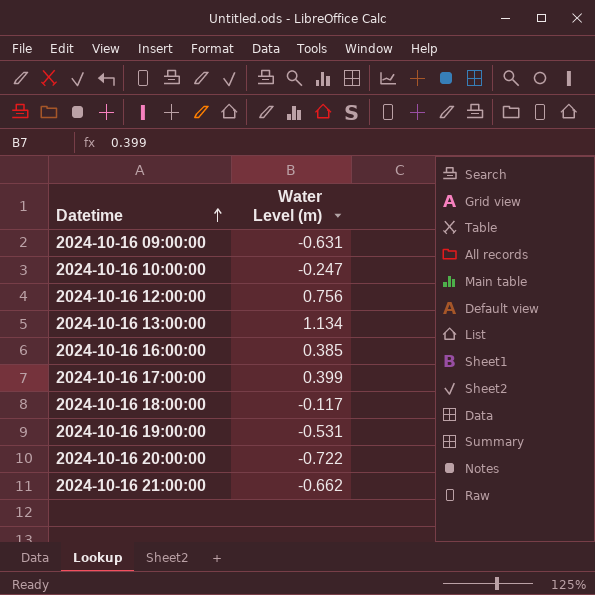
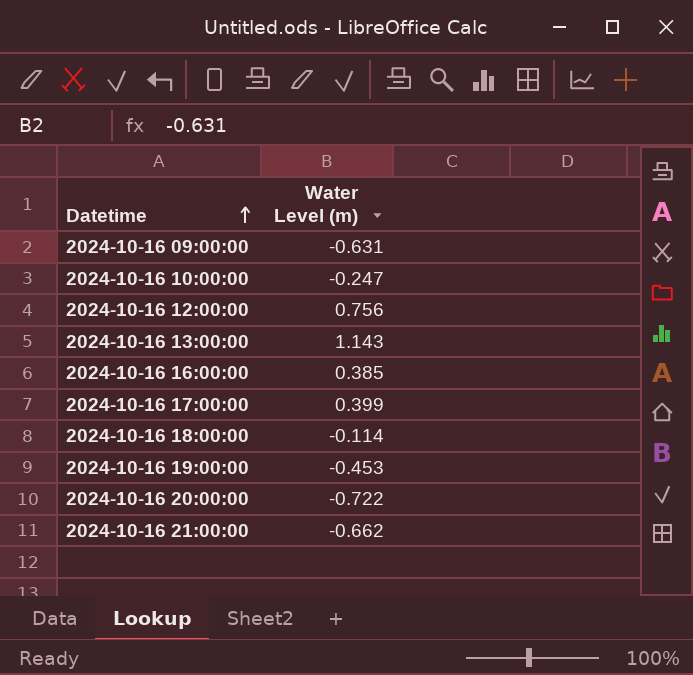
2024-10-16 13:00:00 | Water Level (m): 1.134 -> 1.143
2024-10-16 18:00:00 | Water Level (m): -0.117 -> -0.114
2024-10-16 19:00:00 | Water Level (m): -0.531 -> -0.453

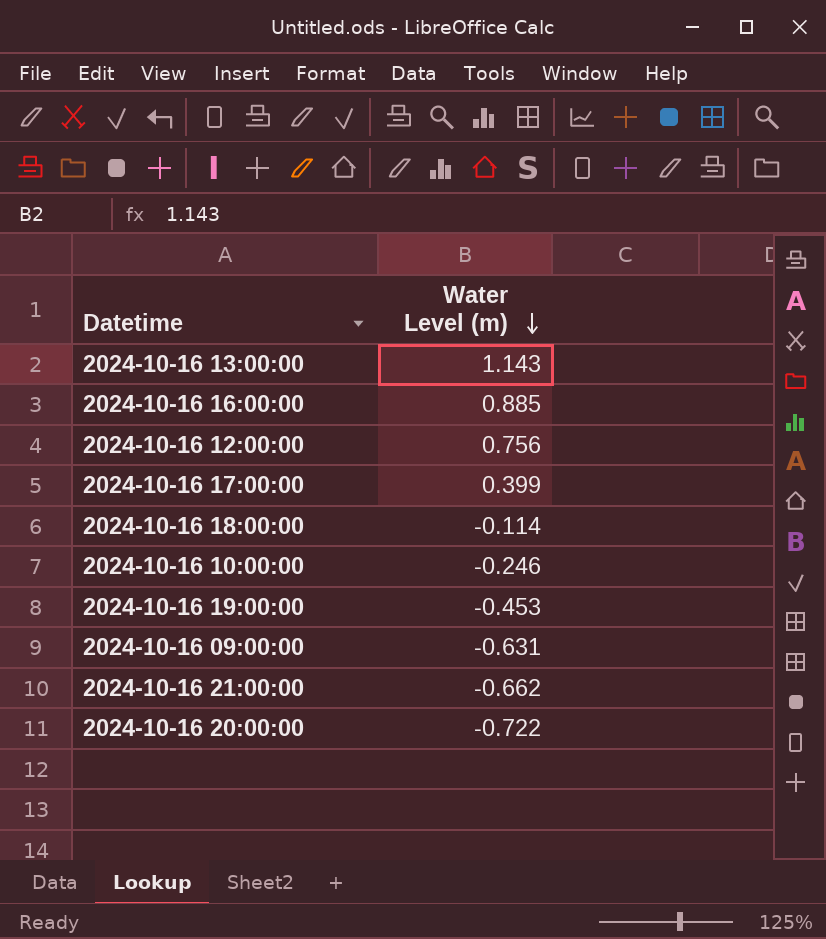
row order: Datetime ascending -> Water Level (m) descending
2024-10-16 16:00:00 | Water Level (m): 0.385 -> 0.885
2024-10-16 10:00:00 | Water Level (m): -0.247 -> -0.246

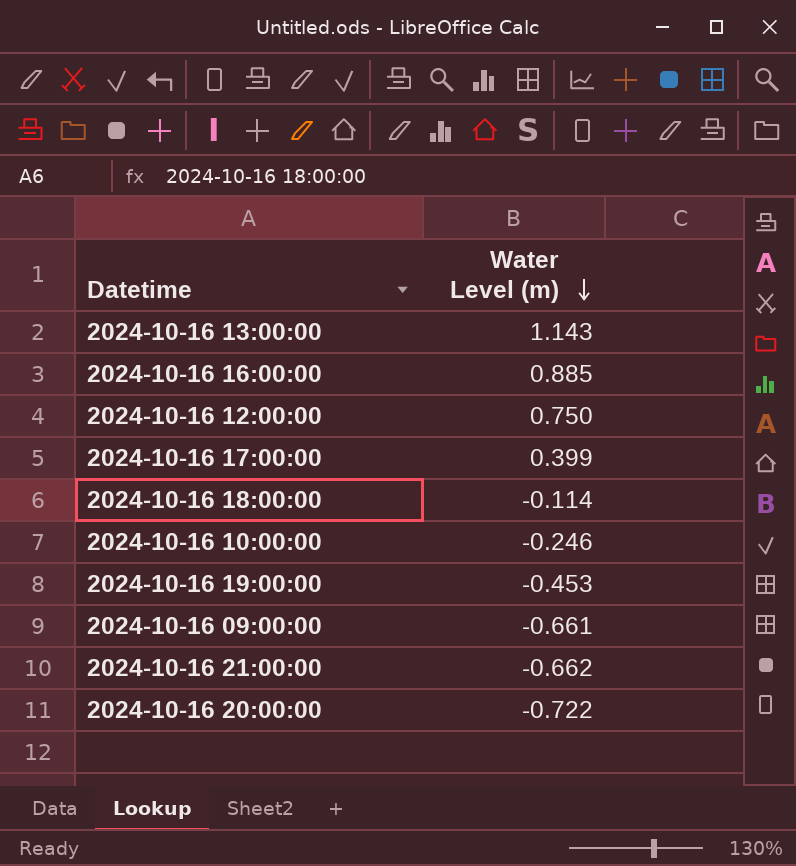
2024-10-16 12:00:00 | Water Level (m): 0.756 -> 0.750
2024-10-16 09:00:00 | Water Level (m): -0.631 -> -0.661

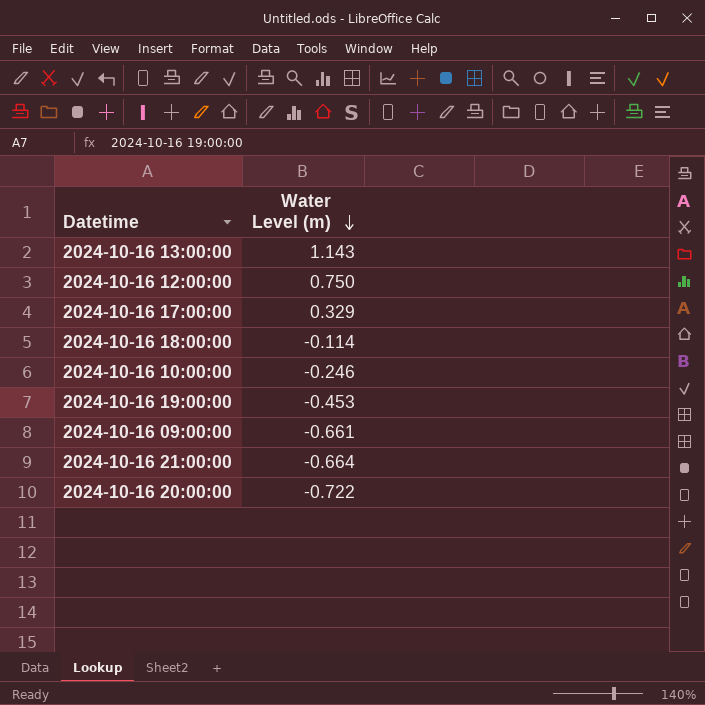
row 2024-10-16 16:00:00: 0.885 -> none
2024-10-16 17:00:00 | Water Level (m): 0.399 -> 0.329
2024-10-16 21:00:00 | Water Level (m): -0.662 -> -0.664

